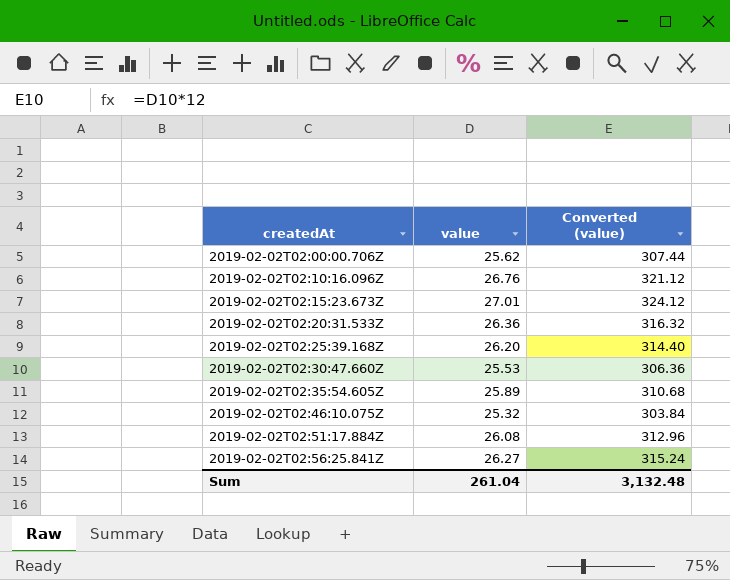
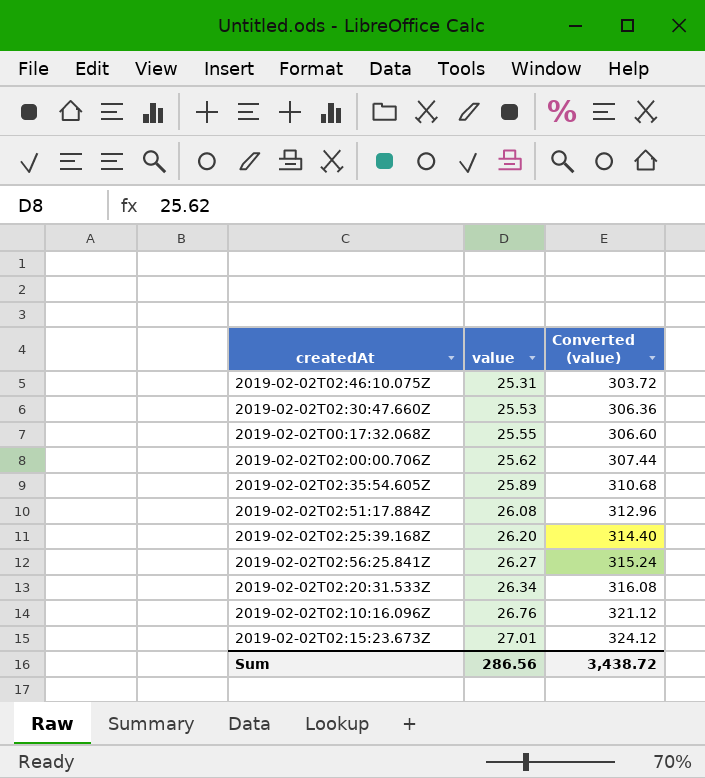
row order: createdAt ascending -> value ascending
2019-02-02T02:46:10.075Z | value: 25.32 -> 25.31
2019-02-02T02:46:10.075Z | Converted (value): 303.84 -> 303.72
row 2019-02-02T00:17:32.068Z: none -> 25.55 | 306.60
2019-02-02T02:20:31.533Z | value: 26.36 -> 26.34
2019-02-02T02:20:31.533Z | Converted (value): 316.32 -> 316.08
Sum | value: 261.04 -> 286.56
Sum | Converted (value): 3,132.48 -> 3,438.72

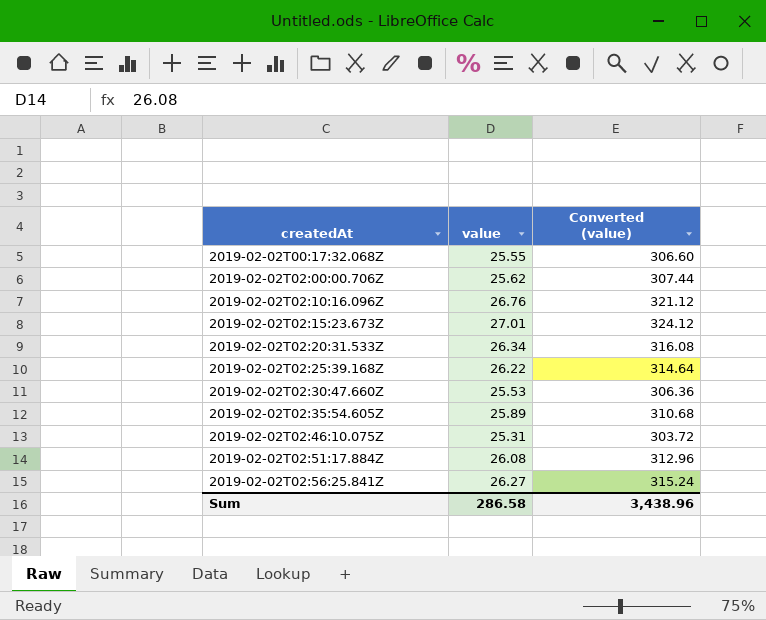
row order: value ascending -> createdAt ascending
2019-02-02T02:25:39.168Z | value: 26.20 -> 26.22
2019-02-02T02:25:39.168Z | Converted (value): 314.40 -> 314.64
Sum | value: 286.56 -> 286.58
Sum | Converted (value): 3,438.72 -> 3,438.96

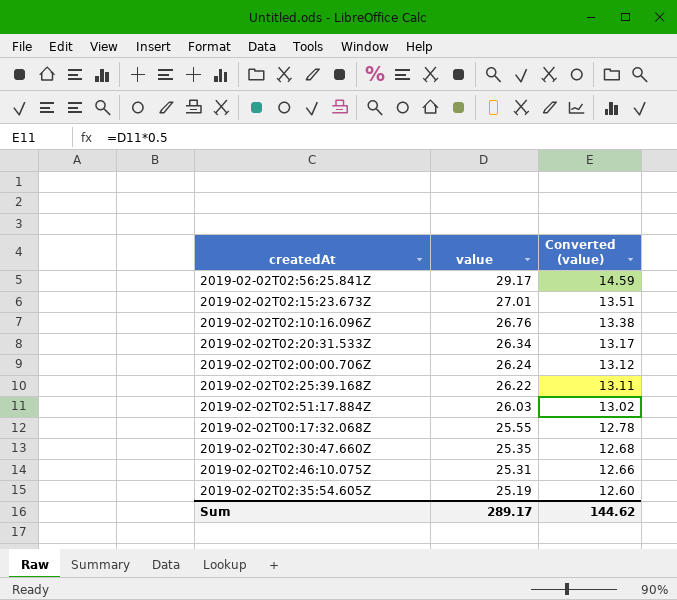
row order: createdAt ascending -> value descending
column Converted (value) | formula: [value] * 12 -> [value] * 0.5
2019-02-02T02:56:25.841Z | value: 26.27 -> 29.17
2019-02-02T02:00:00.706Z | value: 25.62 -> 26.24
2019-02-02T02:51:17.884Z | value: 26.08 -> 26.03
2019-02-02T02:30:47.660Z | value: 25.53 -> 25.35
2019-02-02T02:35:54.605Z | value: 25.89 -> 25.19
Sum | value: 286.58 -> 289.17
Sum | Converted (value): 3,438.96 -> 144.62

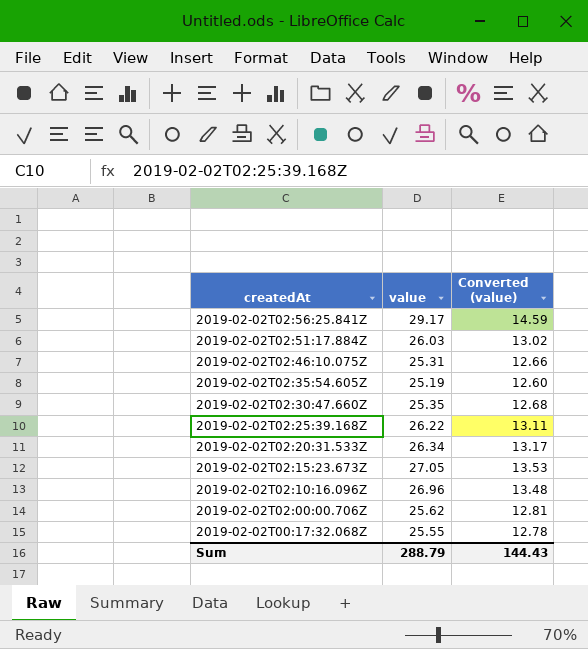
row order: value descending -> createdAt descending
2019-02-02T02:15:23.673Z | value: 27.01 -> 27.05
2019-02-02T02:15:23.673Z | Converted (value): 13.51 -> 13.53
2019-02-02T02:10:16.096Z | value: 26.76 -> 26.96
2019-02-02T02:10:16.096Z | Converted (value): 13.38 -> 13.48
2019-02-02T02:00:00.706Z | value: 26.24 -> 25.62
2019-02-02T02:00:00.706Z | Converted (value): 13.12 -> 12.81
Sum | value: 289.17 -> 288.79
Sum | Converted (value): 144.62 -> 144.43

